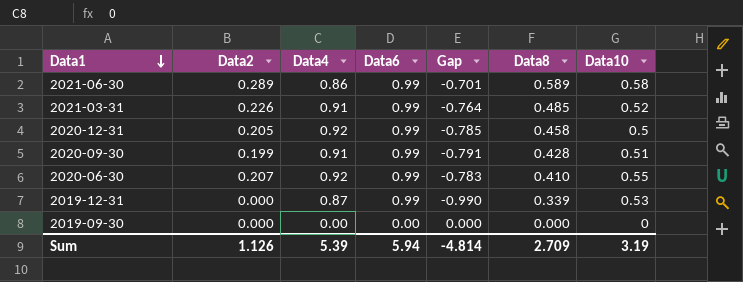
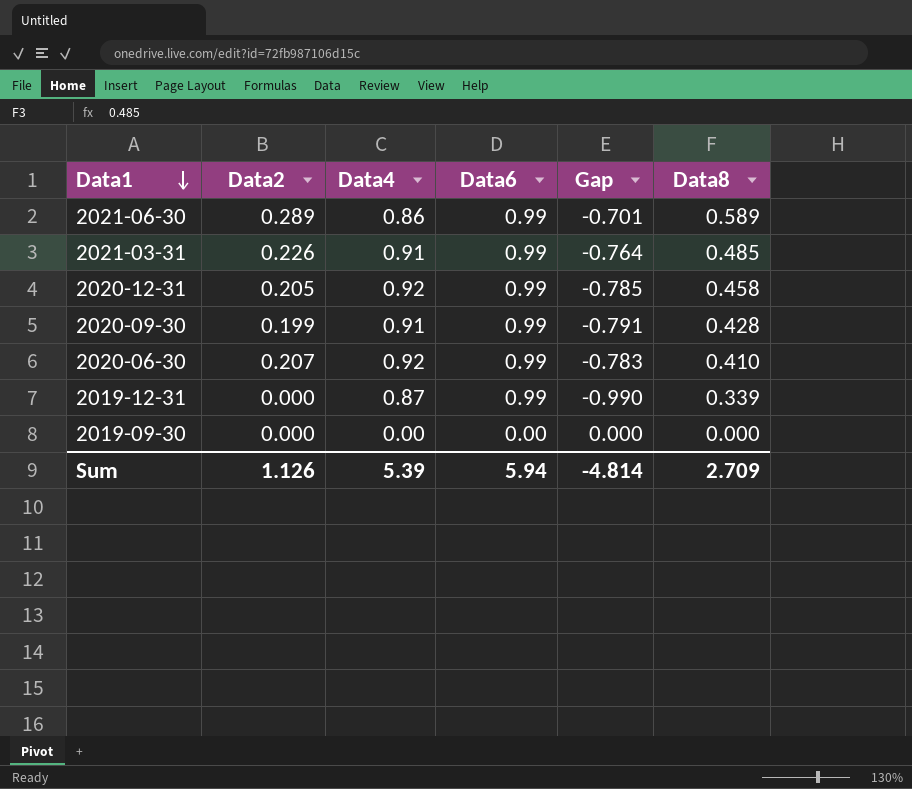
column Data10 | position: 7 -> none

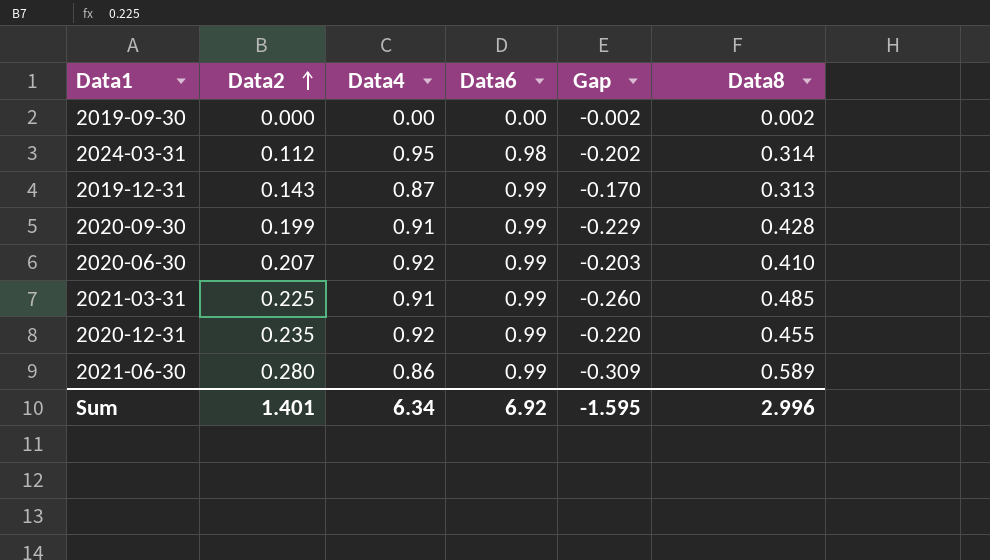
row order: Data1 descending -> Data2 ascending
column Gap | formula: [Data2] - [Data6] -> [Data2] - [Data8]
2019-09-30 | Data8: 0.000 -> 0.002
row 2024-03-31: none -> 0.112 | 0.95 | 0.98 | -0.202 | 0.314
2019-12-31 | Data2: 0.000 -> 0.143
2019-12-31 | Data8: 0.339 -> 0.313
2021-03-31 | Data2: 0.226 -> 0.225
2020-12-31 | Data2: 0.205 -> 0.235
2020-12-31 | Data8: 0.458 -> 0.455
2021-06-30 | Data2: 0.289 -> 0.280
Sum | Data2: 1.126 -> 1.401
Sum | Data4: 5.39 -> 6.34
Sum | Data6: 5.94 -> 6.92
Sum | Gap: -4.814 -> -1.595
Sum | Data8: 2.709 -> 2.996

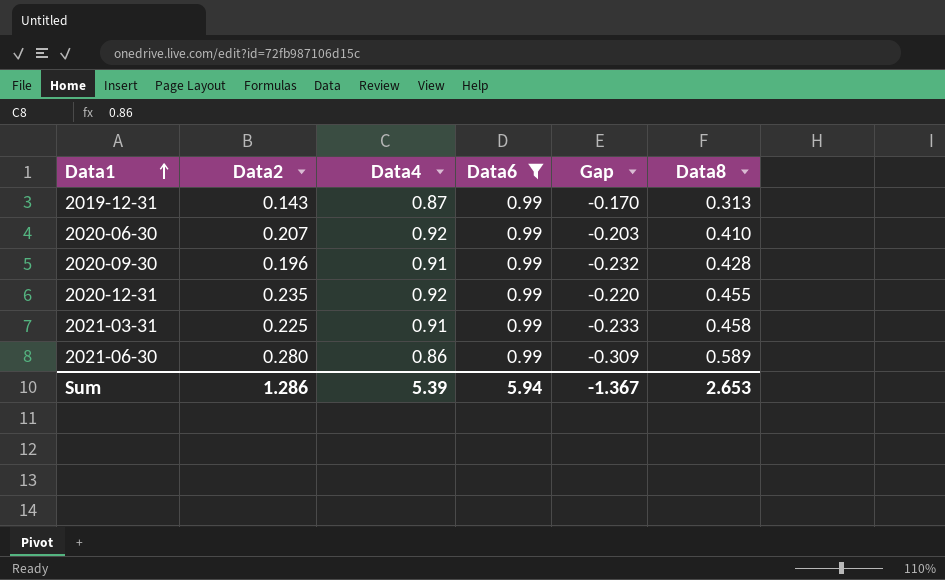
filter: none -> Data6 = 0.99
row order: Data2 ascending -> Data1 ascending
2020-09-30 | Data2: 0.199 -> 0.196
2020-09-30 | Gap: -0.229 -> -0.232
2021-03-31 | Gap: -0.260 -> -0.233
2021-03-31 | Data8: 0.485 -> 0.458
Sum | Data2: 1.401 -> 1.286
Sum | Data4: 6.34 -> 5.39
Sum | Data6: 6.92 -> 5.94
Sum | Gap: -1.595 -> -1.367
Sum | Data8: 2.996 -> 2.653

